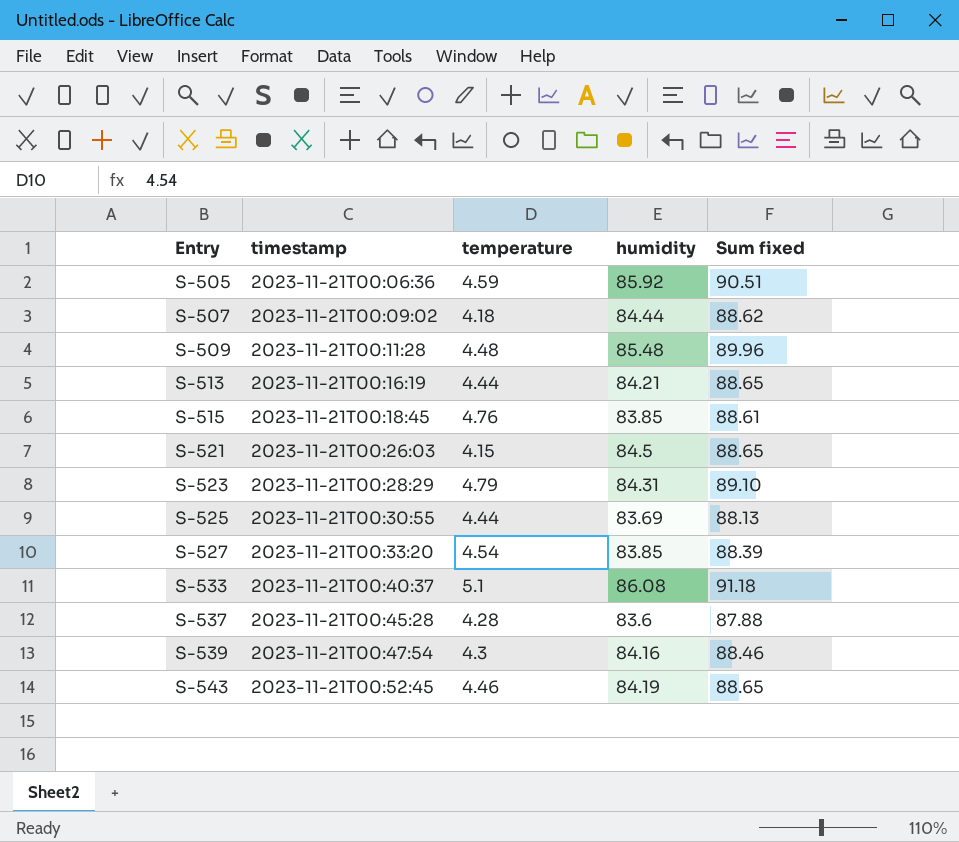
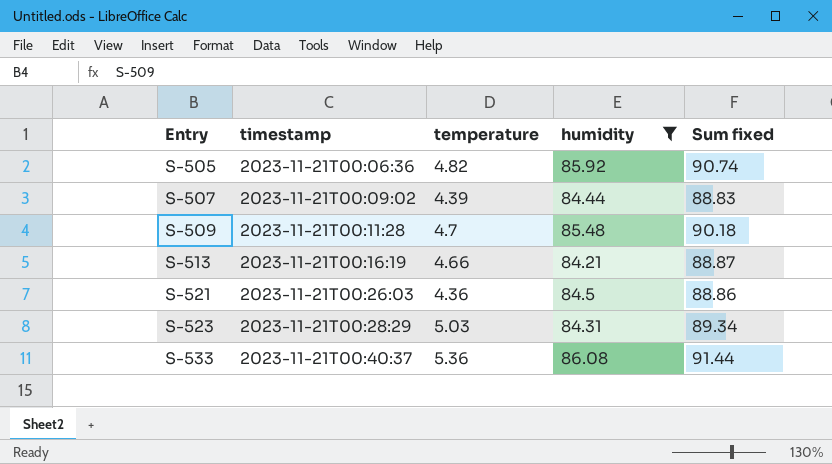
filter: none -> humidity >= 84.21
S-505 | temperature: 4.59 -> 4.82
S-505 | Sum fixed: 90.51 -> 90.74
S-507 | temperature: 4.18 -> 4.39
S-507 | Sum fixed: 88.62 -> 88.83
S-509 | temperature: 4.48 -> 4.7
S-509 | Sum fixed: 89.96 -> 90.18
S-513 | temperature: 4.44 -> 4.66
S-513 | Sum fixed: 88.65 -> 88.87
S-521 | temperature: 4.15 -> 4.36
S-521 | Sum fixed: 88.65 -> 88.86
S-523 | temperature: 4.79 -> 5.03
S-523 | Sum fixed: 89.10 -> 89.34
S-533 | temperature: 5.1 -> 5.36
S-533 | Sum fixed: 91.18 -> 91.44

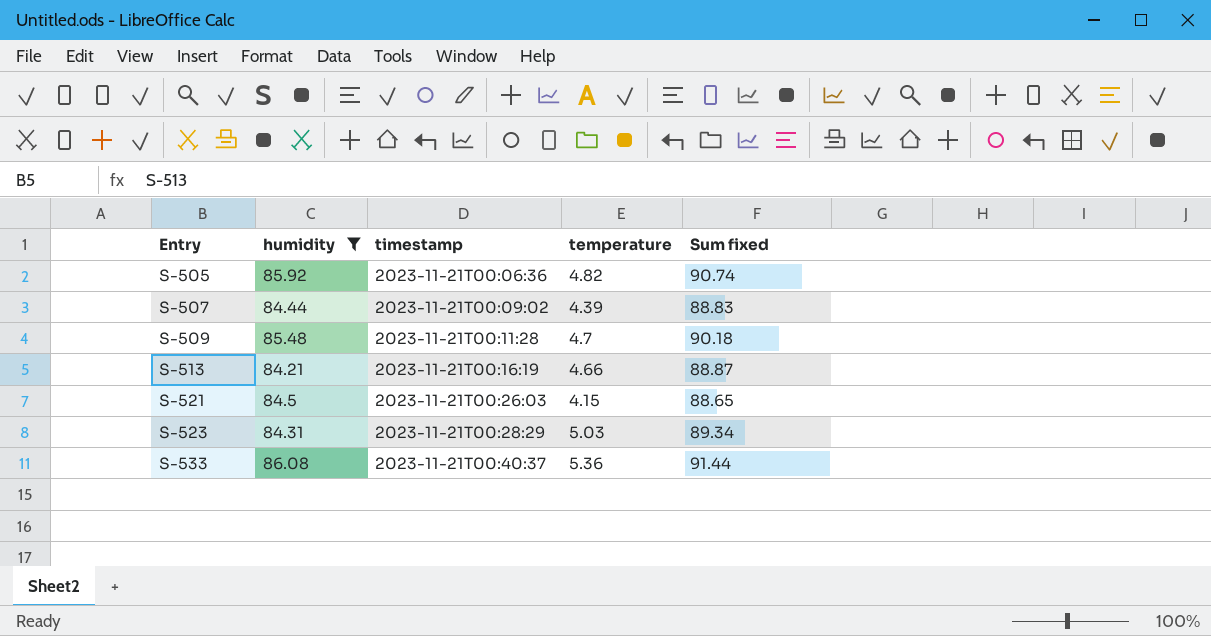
column humidity | position: 4 -> 2
S-521 | temperature: 4.36 -> 4.15
S-521 | Sum fixed: 88.86 -> 88.65

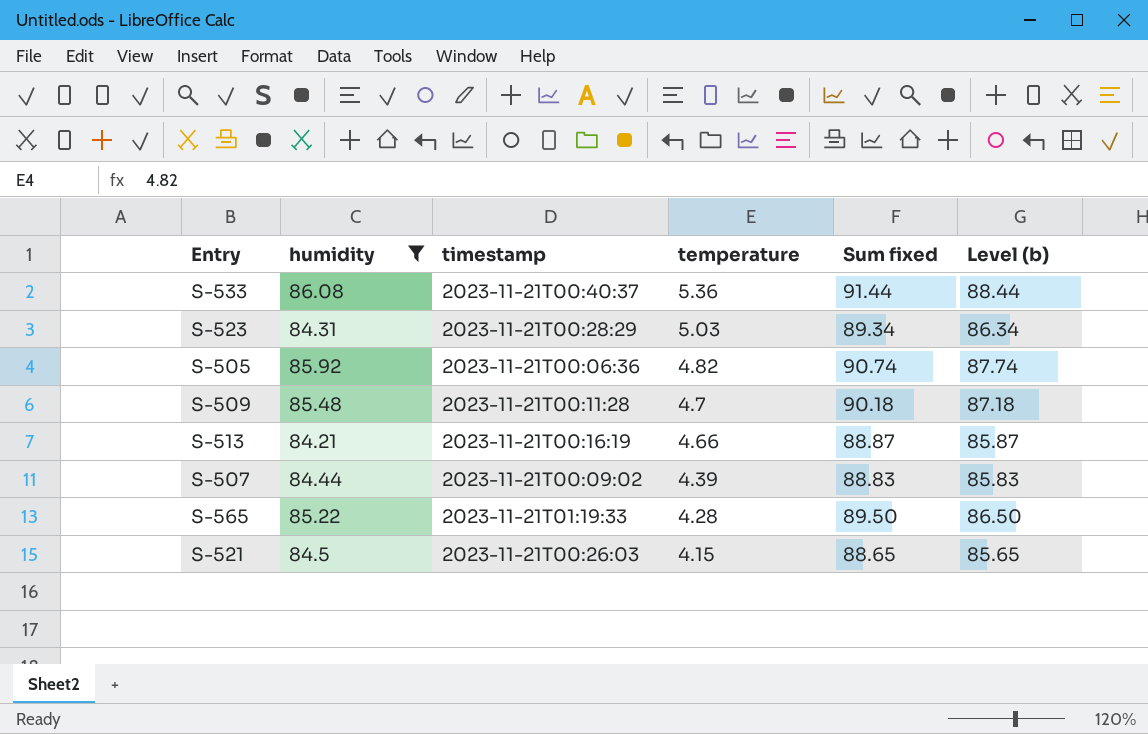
row order: Entry ascending -> temperature descending
column Level (b) | formula: none -> [Sum fixed] - 3
row S-565: none -> 85.22 | 2023-11-21T01:19:33 | 4.28 | 89.50 | 86.50

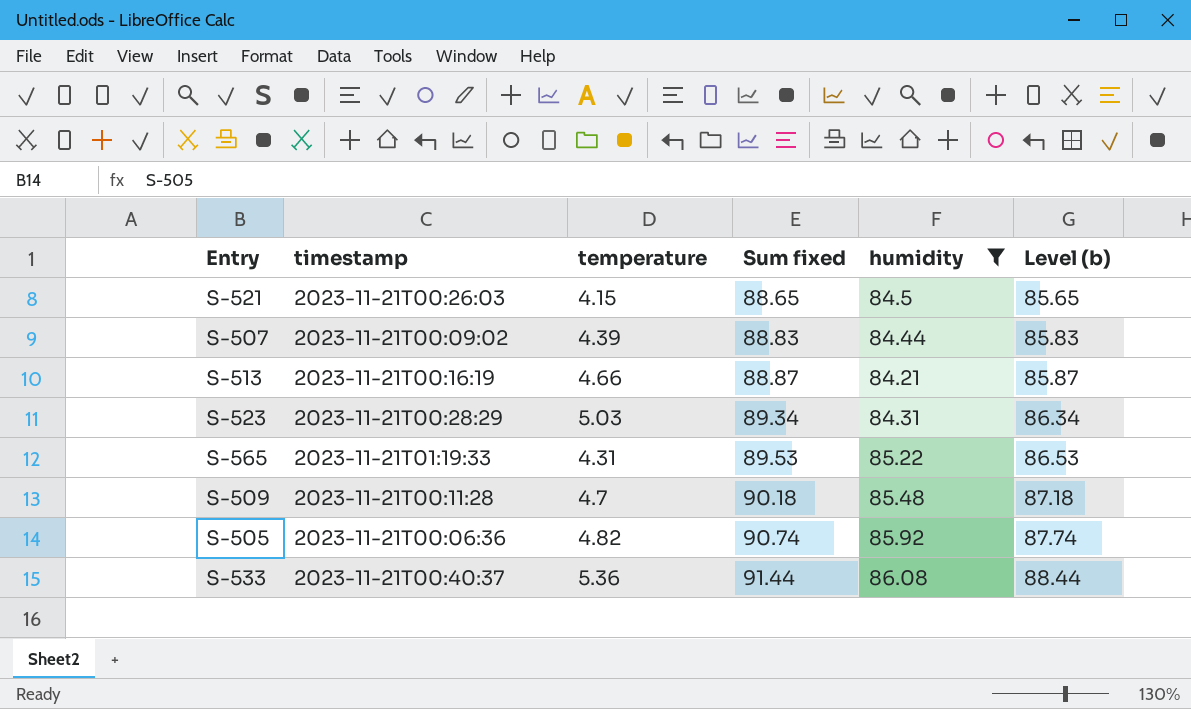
row order: temperature descending -> Sum fixed ascending
column humidity | position: 2 -> 5
S-565 | temperature: 4.28 -> 4.31
S-565 | Sum fixed: 89.50 -> 89.53
S-565 | Level (b): 86.50 -> 86.53

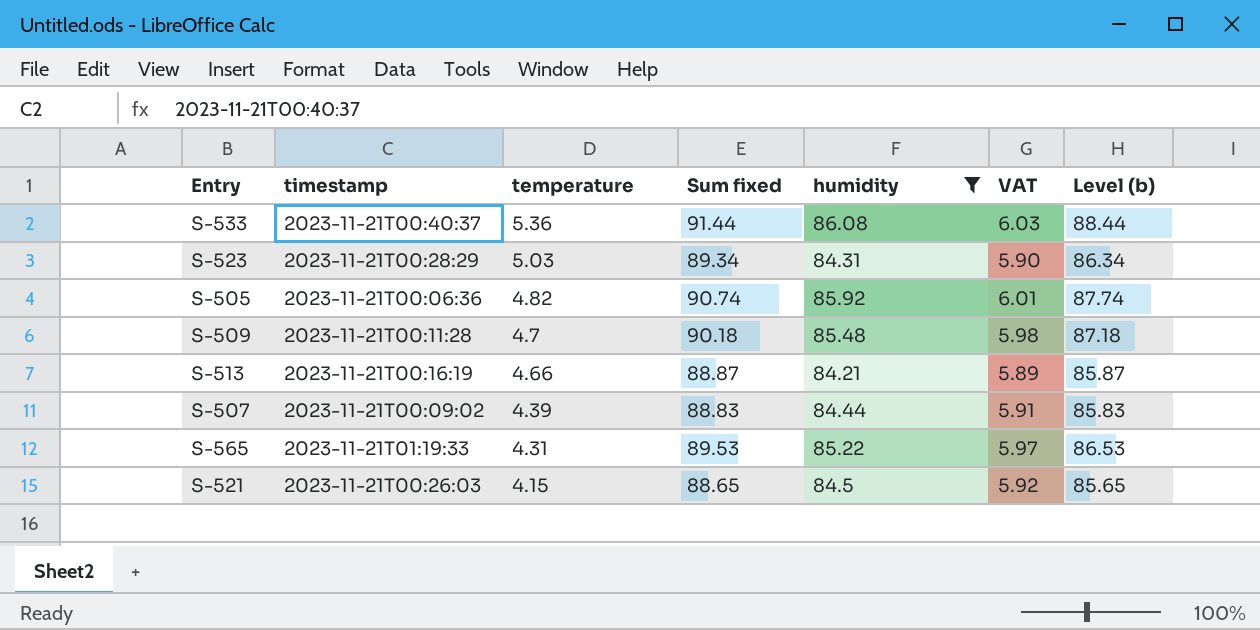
row order: Sum fixed ascending -> temperature descending
column VAT | formula: none -> [humidity] * 0.07

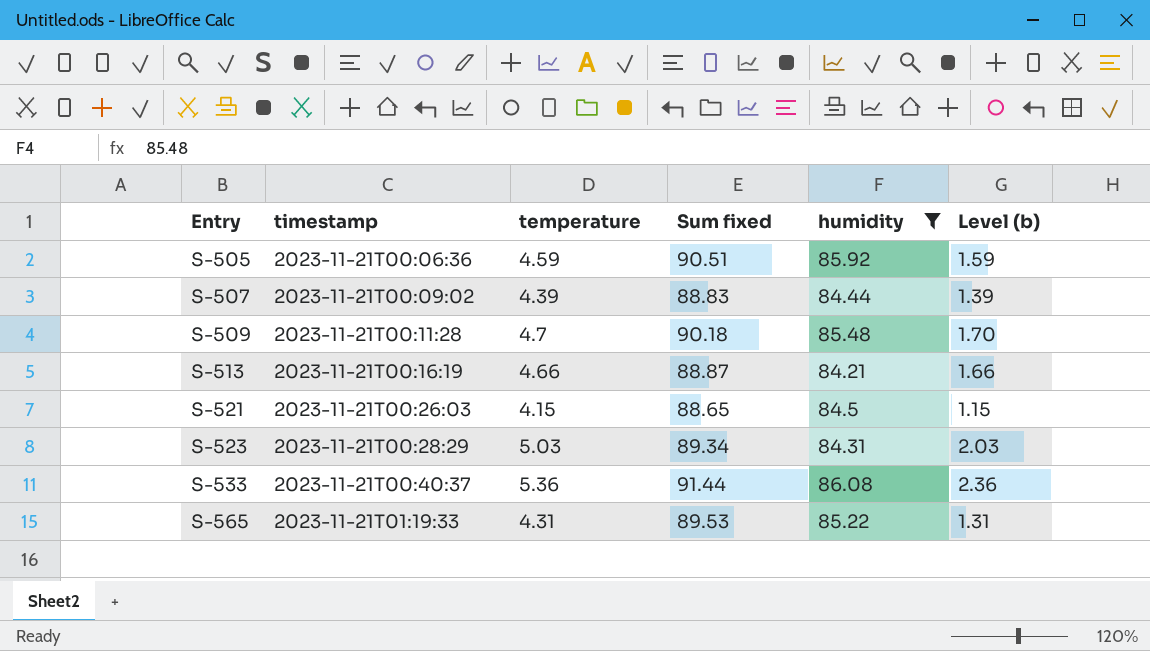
row order: temperature descending -> Entry ascending
column VAT | formula: [humidity] * 0.07 -> none
column Level (b) | formula: [Sum fixed] - 3 -> [temperature] - 3
S-505 | temperature: 4.82 -> 4.59
S-505 | Sum fixed: 90.74 -> 90.51

